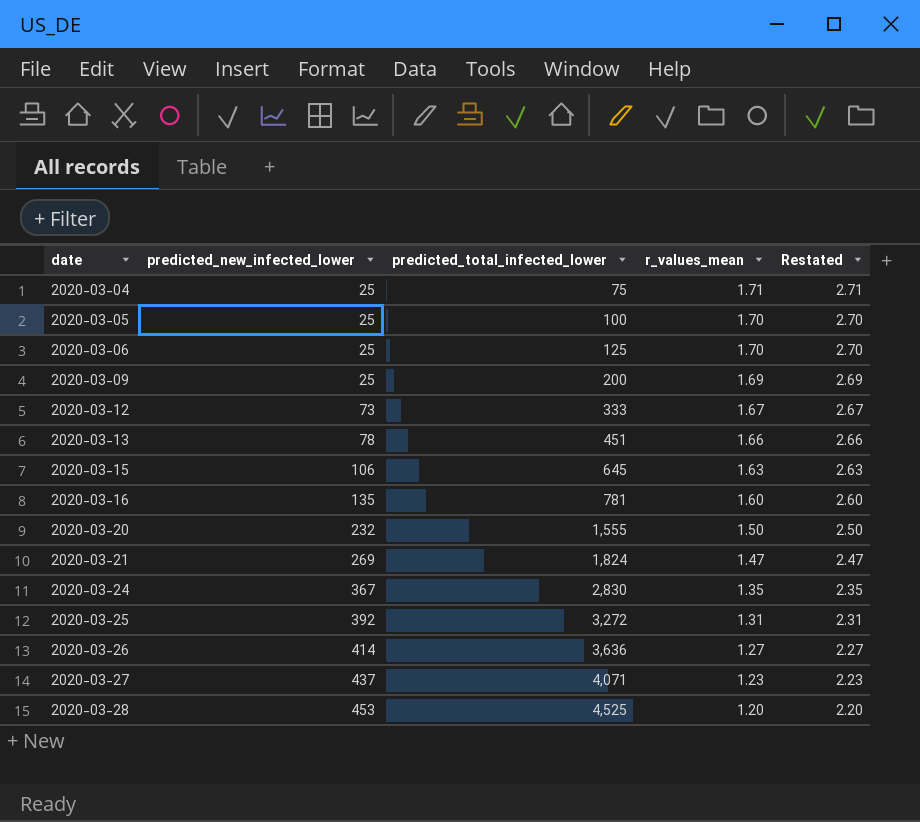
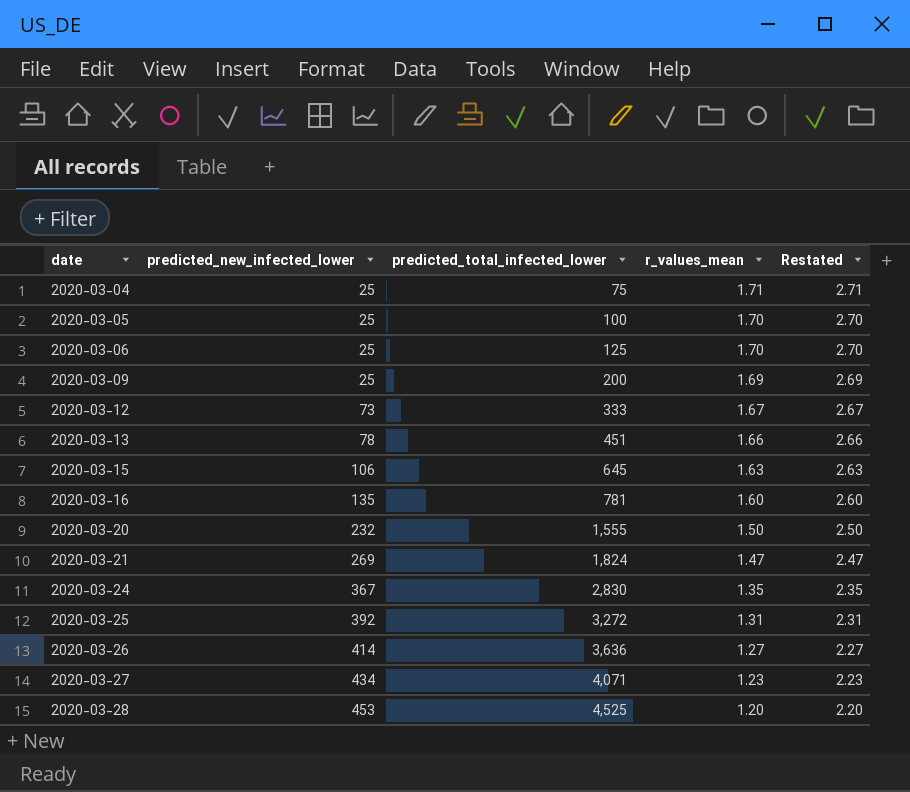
2020-03-27 | predicted_new_infected_lower: 437 -> 434

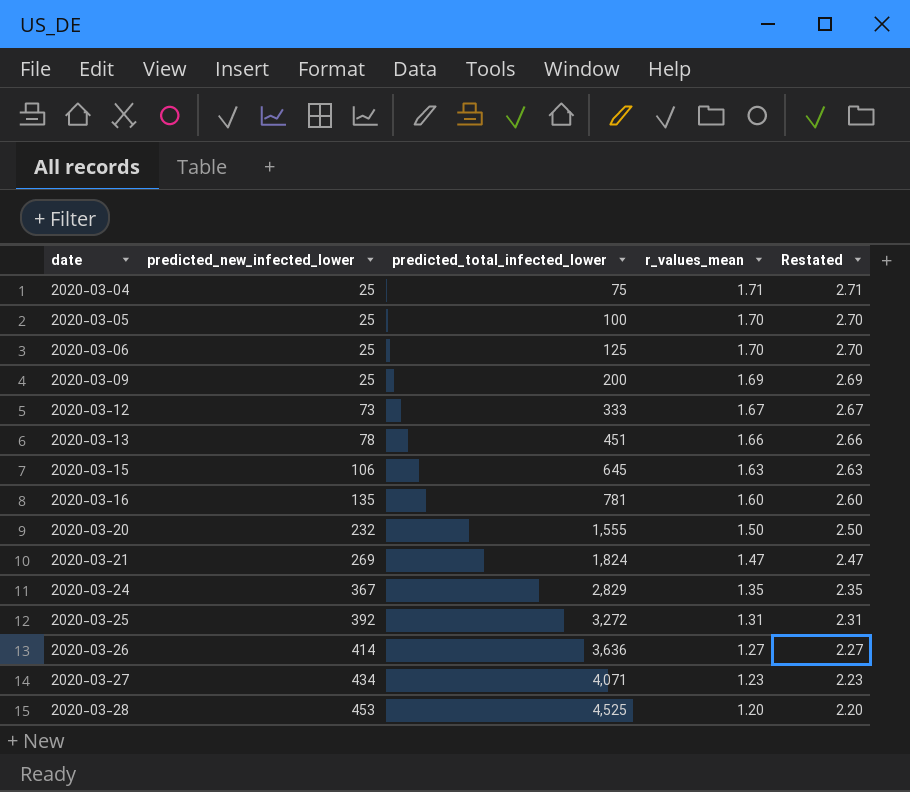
2020-03-24 | predicted_total_infected_lower: 2,830 -> 2,829

